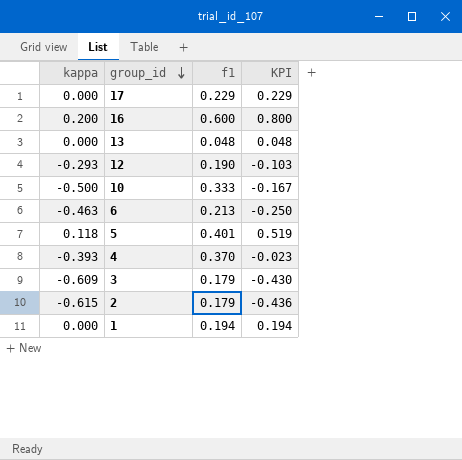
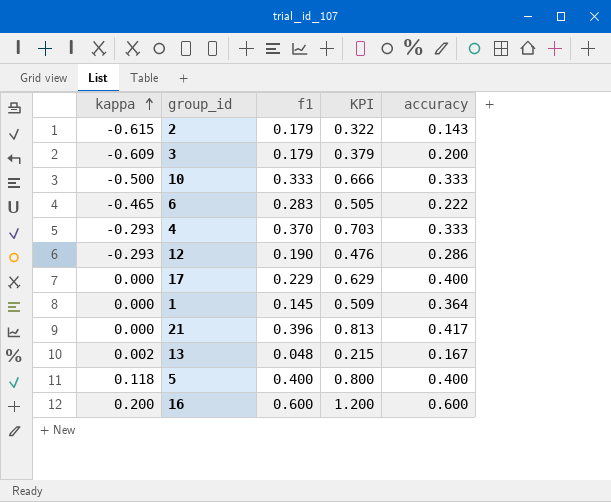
row order: group_id descending -> kappa ascending
column KPI | formula: [kappa] + [f1] -> [f1] + [accuracy]
column accuracy | position: none -> 5
6 | kappa: -0.463 -> -0.465
6 | f1: 0.213 -> 0.283
4 | kappa: -0.393 -> -0.293
1 | f1: 0.194 -> 0.145
row 21: none -> 0.000 | 0.396 | 0.813 | 0.417
13 | kappa: 0.000 -> 0.002
5 | f1: 0.401 -> 0.400

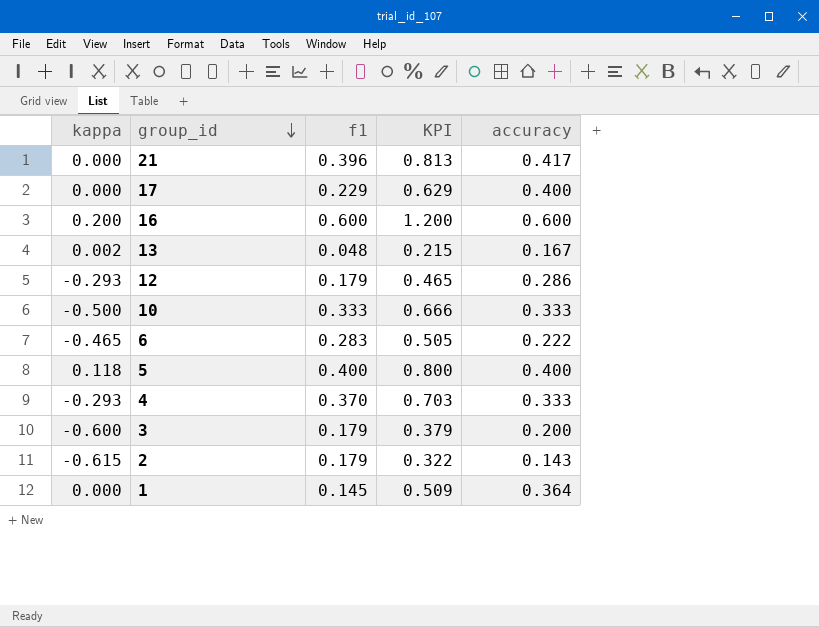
row order: kappa ascending -> group_id descending
12 | f1: 0.190 -> 0.179
12 | KPI: 0.476 -> 0.465
3 | kappa: -0.609 -> -0.600

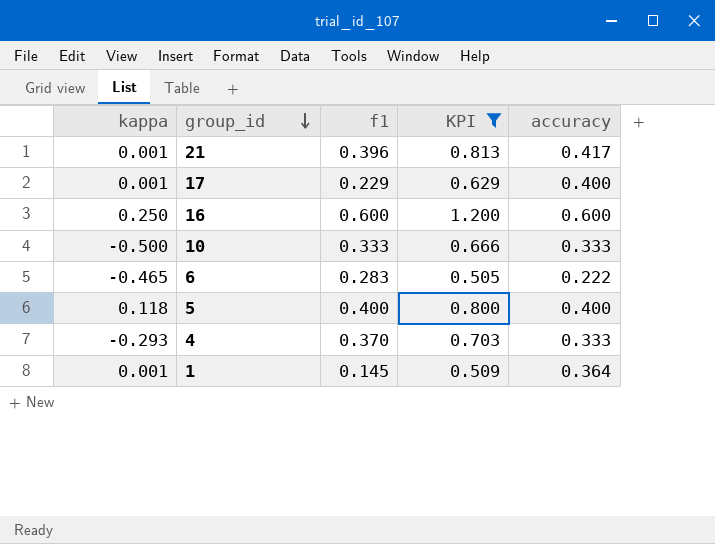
filter: none -> KPI >= 0.505
21 | kappa: 0.000 -> 0.001
17 | kappa: 0.000 -> 0.001
16 | kappa: 0.200 -> 0.250
1 | kappa: 0.000 -> 0.001

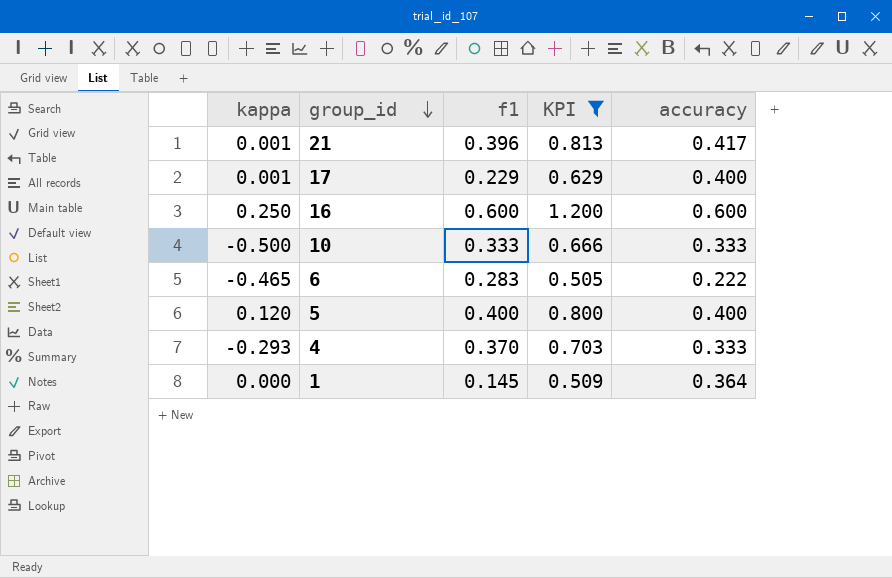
5 | kappa: 0.118 -> 0.120
1 | kappa: 0.001 -> 0.000

